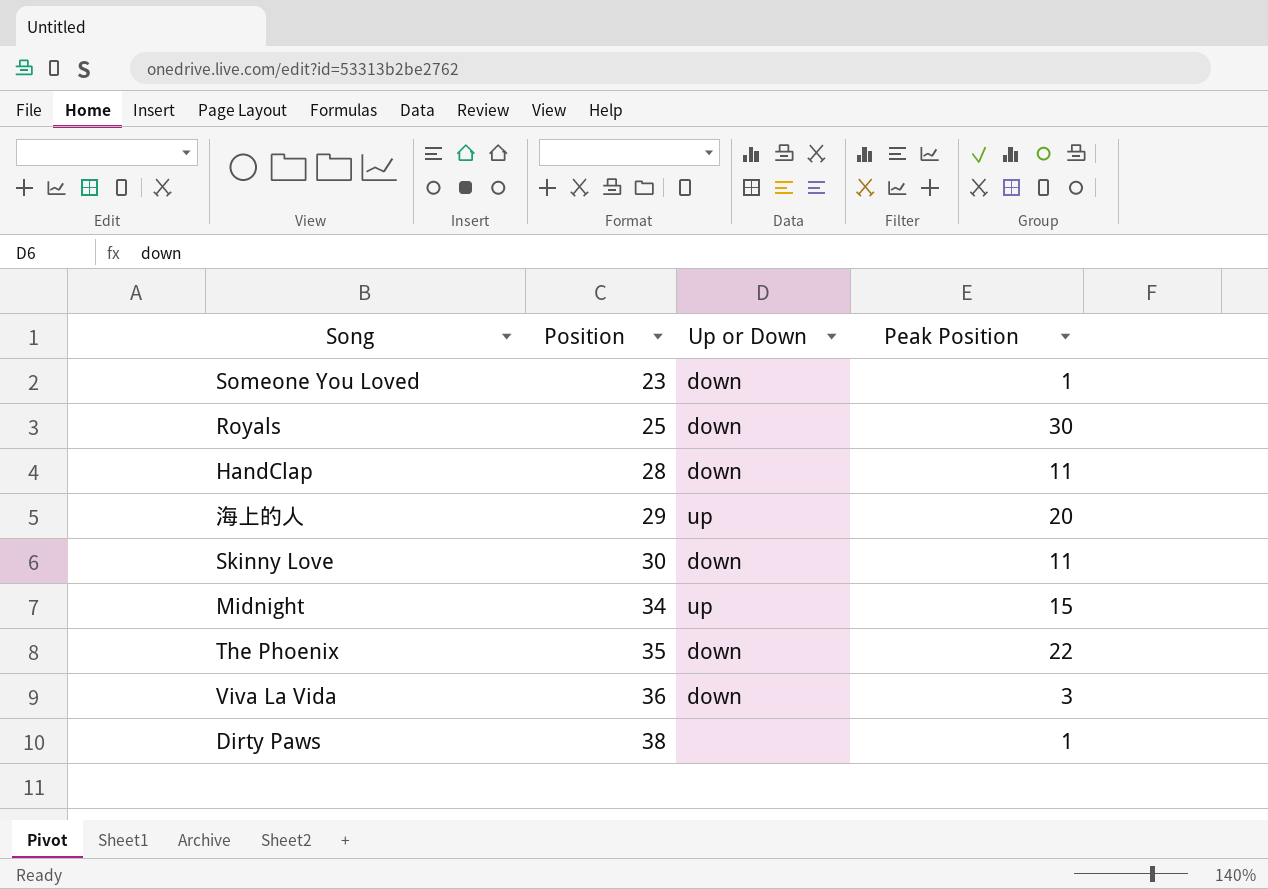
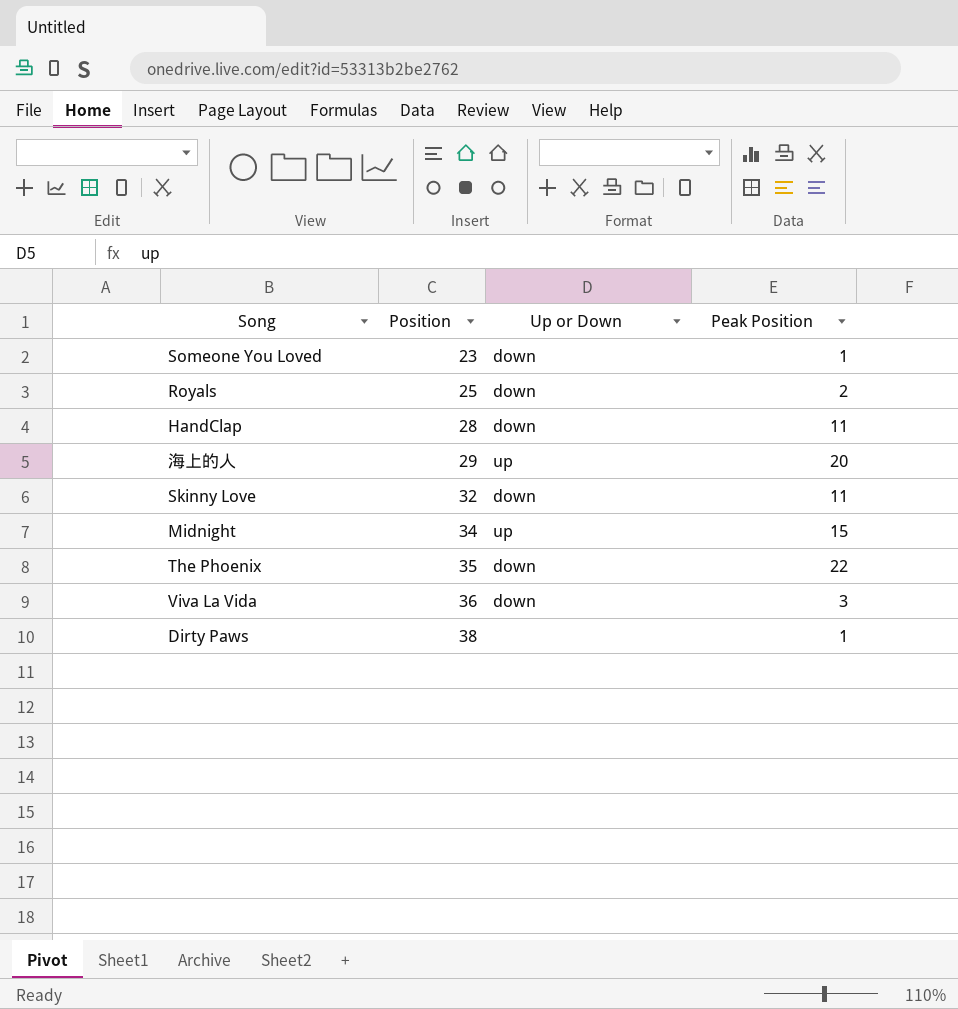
Royals | Peak Position: 30 -> 2
Skinny Love | Position: 30 -> 32

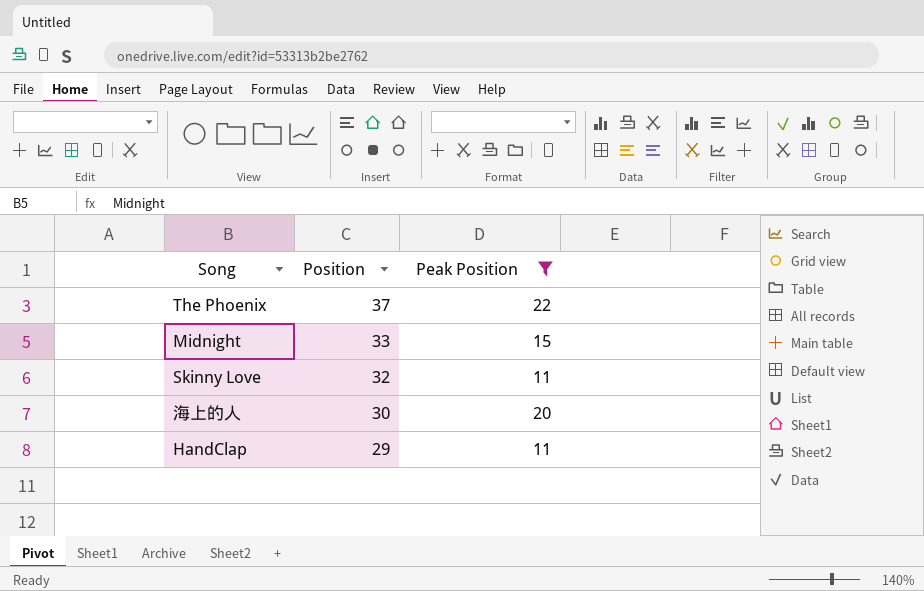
filter: none -> Peak Position >= 11
row order: Position ascending -> Position descending
column Up or Down | position: 3 -> none
The Phoenix | Position: 35 -> 37
Midnight | Position: 34 -> 33
海上的人 | Position: 29 -> 30
HandClap | Position: 28 -> 29

